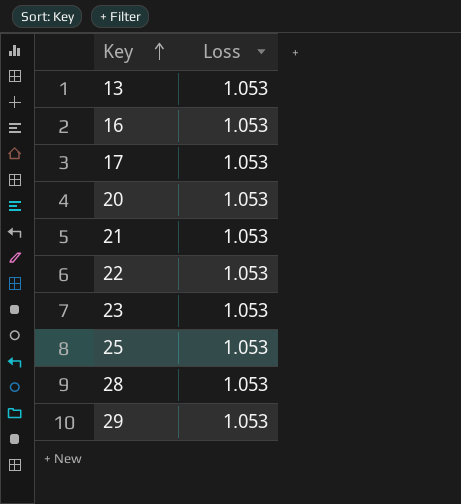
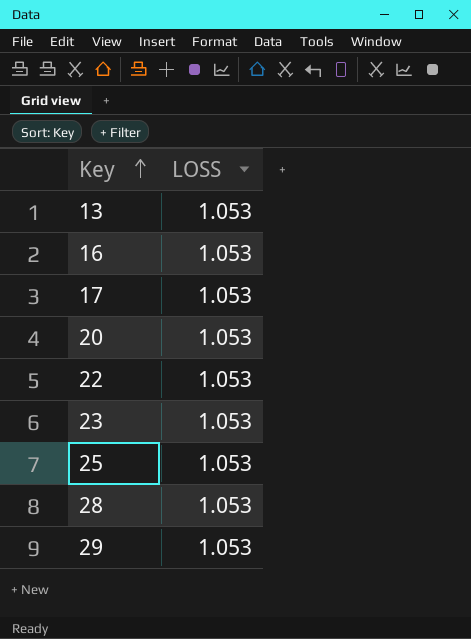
column name: Loss -> LOSS
row 21: 1.053 -> none

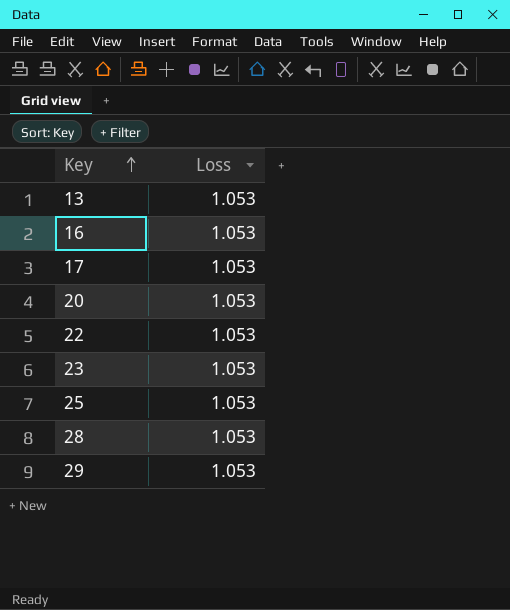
column name: LOSS -> Loss

